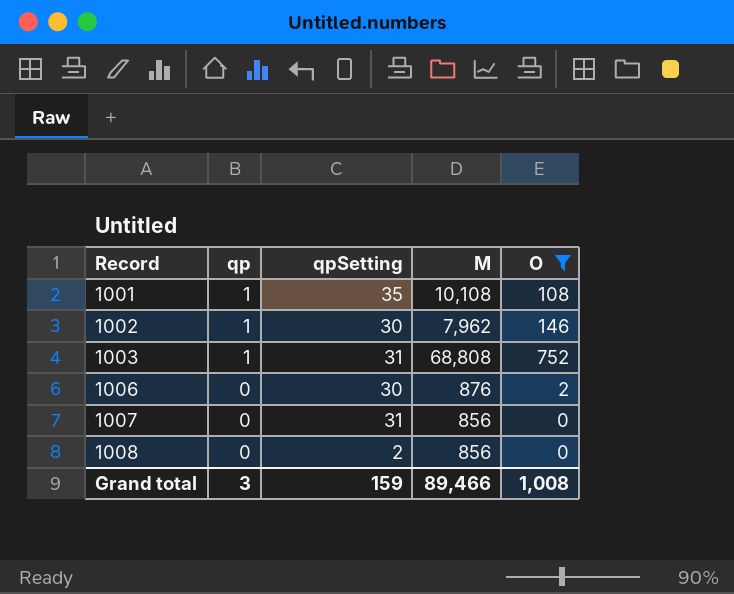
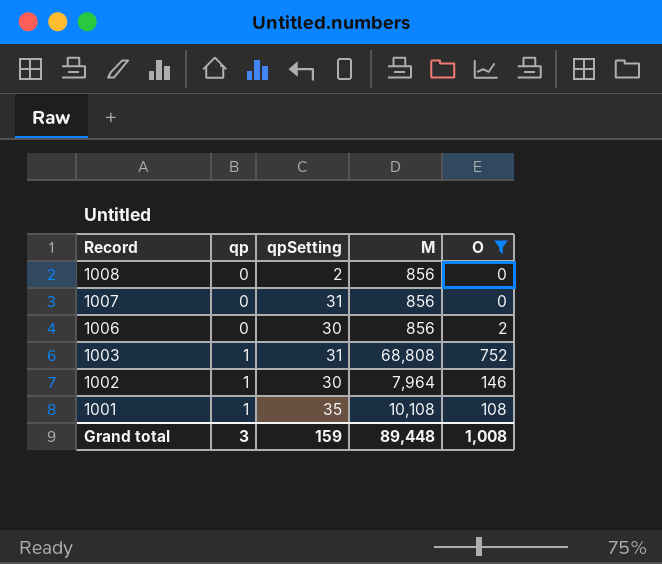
row order: Record ascending -> Record descending
1006 | M: 876 -> 856
1002 | M: 7,962 -> 7,964
Grand total | M: 89,466 -> 89,448

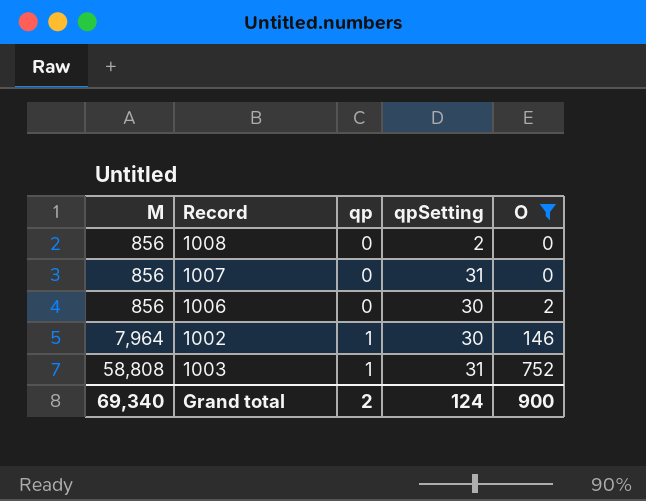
row order: Record descending -> M ascending
column M | position: 4 -> 1
row 1001: 1 | 35 | 10,108 | 108 -> none
1003 | M: 68,808 -> 58,808
Grand total | M: 89,448 -> 69,340
Grand total | qp: 3 -> 2
Grand total | qpSetting: 159 -> 124
Grand total | O: 1,008 -> 900

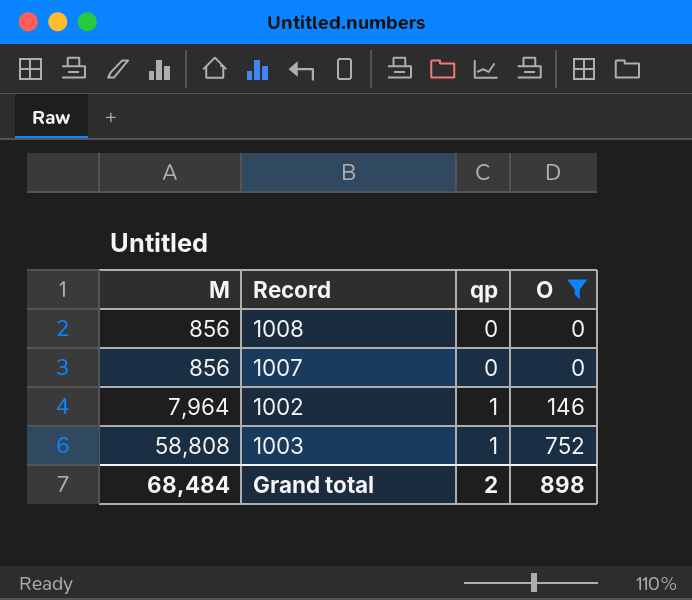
column qpSetting | position: 4 -> none
row 1006: 856 | 0 | 30 | 2 -> none
Grand total | M: 69,340 -> 68,484
Grand total | O: 900 -> 898

